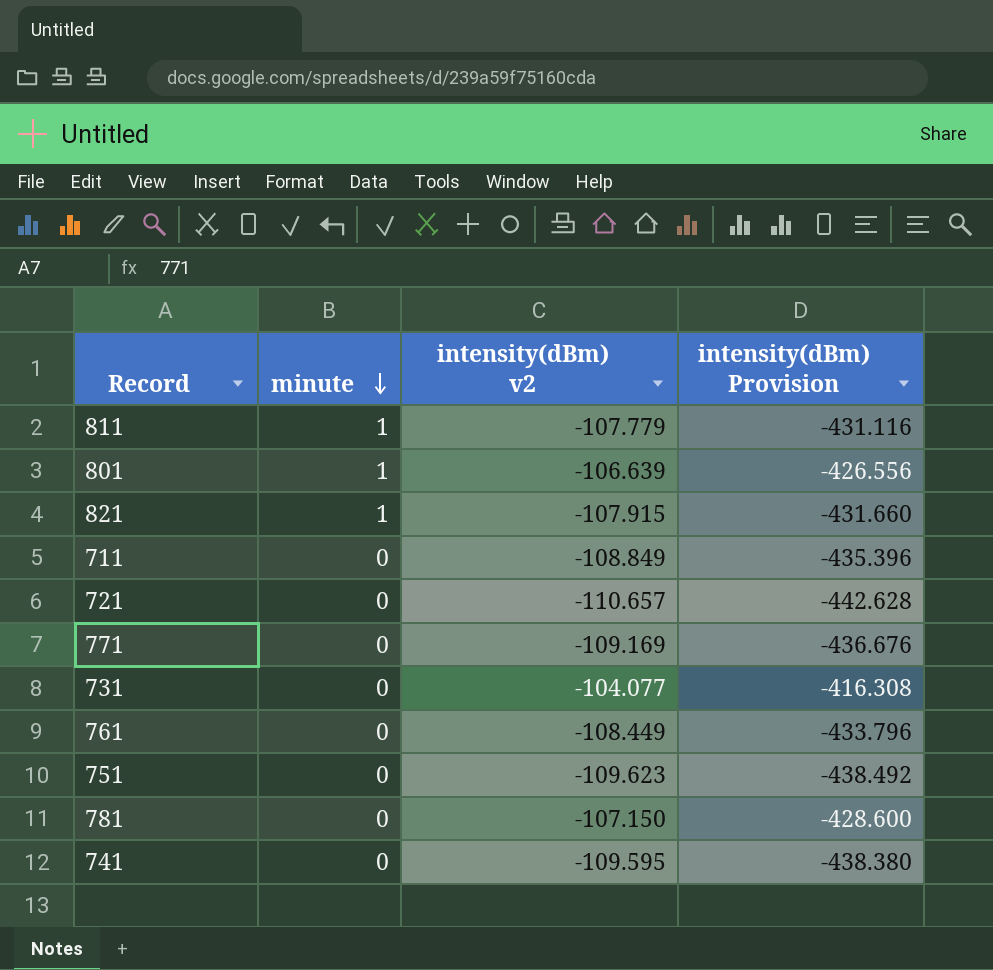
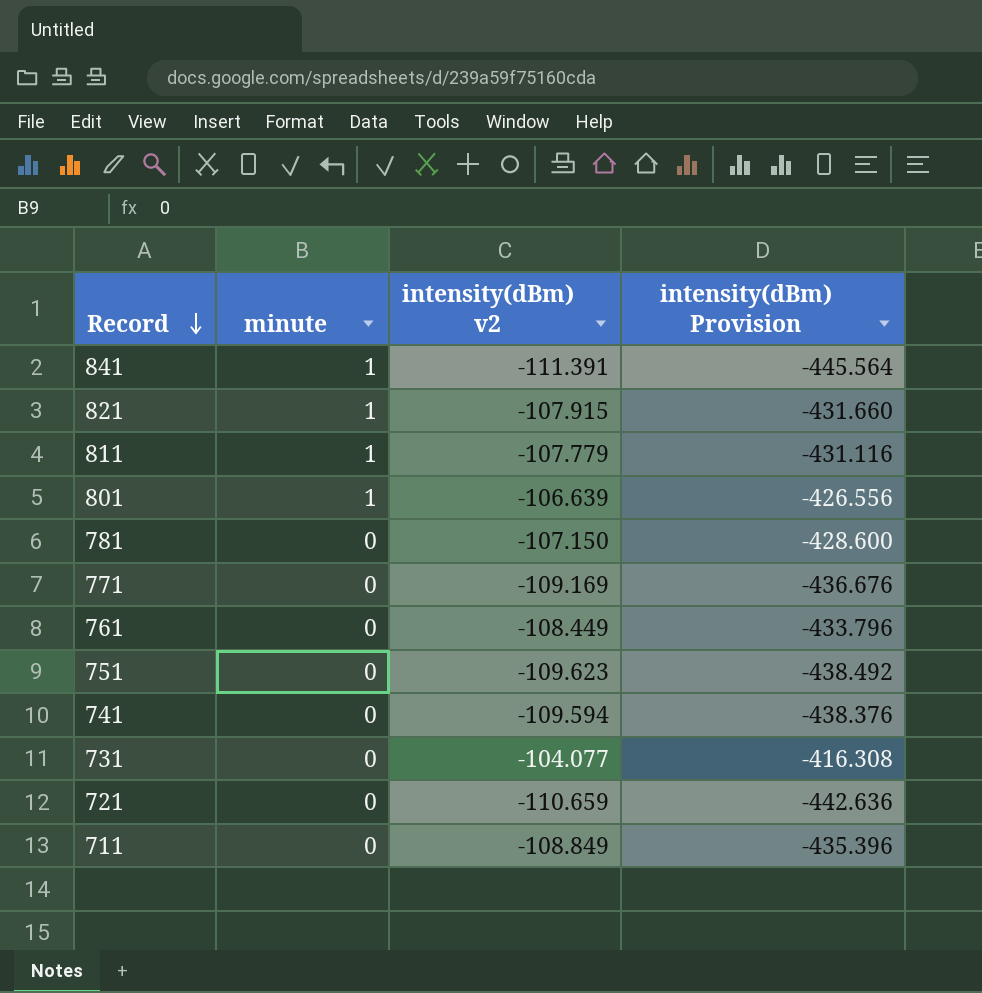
row order: minute descending -> Record descending
row 841: none -> 1 | -111.391 | -445.564
741 | intensity(dBm) v2: -109.595 -> -109.594
741 | intensity(dBm) Provision: -438.380 -> -438.376
721 | intensity(dBm) v2: -110.657 -> -110.659
721 | intensity(dBm) Provision: -442.628 -> -442.636

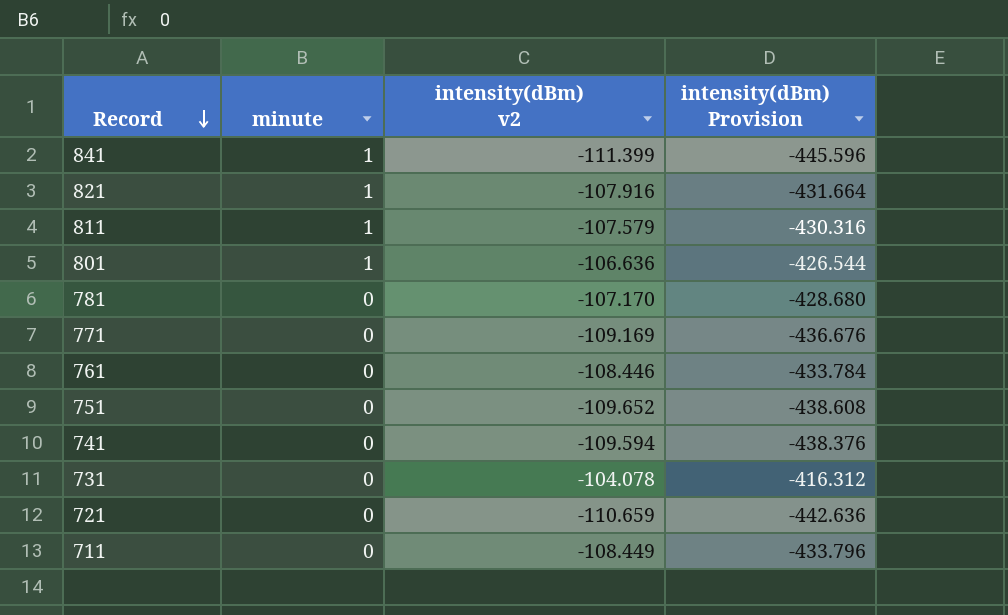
841 | intensity(dBm) v2: -111.391 -> -111.399
841 | intensity(dBm) Provision: -445.564 -> -445.596
821 | intensity(dBm) v2: -107.915 -> -107.916
821 | intensity(dBm) Provision: -431.660 -> -431.664
811 | intensity(dBm) v2: -107.779 -> -107.579
811 | intensity(dBm) Provision: -431.116 -> -430.316
801 | intensity(dBm) v2: -106.639 -> -106.636
801 | intensity(dBm) Provision: -426.556 -> -426.544
781 | intensity(dBm) v2: -107.150 -> -107.170
781 | intensity(dBm) Provision: -428.600 -> -428.680
761 | intensity(dBm) v2: -108.449 -> -108.446
761 | intensity(dBm) Provision: -433.796 -> -433.784
751 | intensity(dBm) v2: -109.623 -> -109.652
751 | intensity(dBm) Provision: -438.492 -> -438.608
731 | intensity(dBm) v2: -104.077 -> -104.078
731 | intensity(dBm) Provision: -416.308 -> -416.312
711 | intensity(dBm) v2: -108.849 -> -108.449
711 | intensity(dBm) Provision: -435.396 -> -433.796

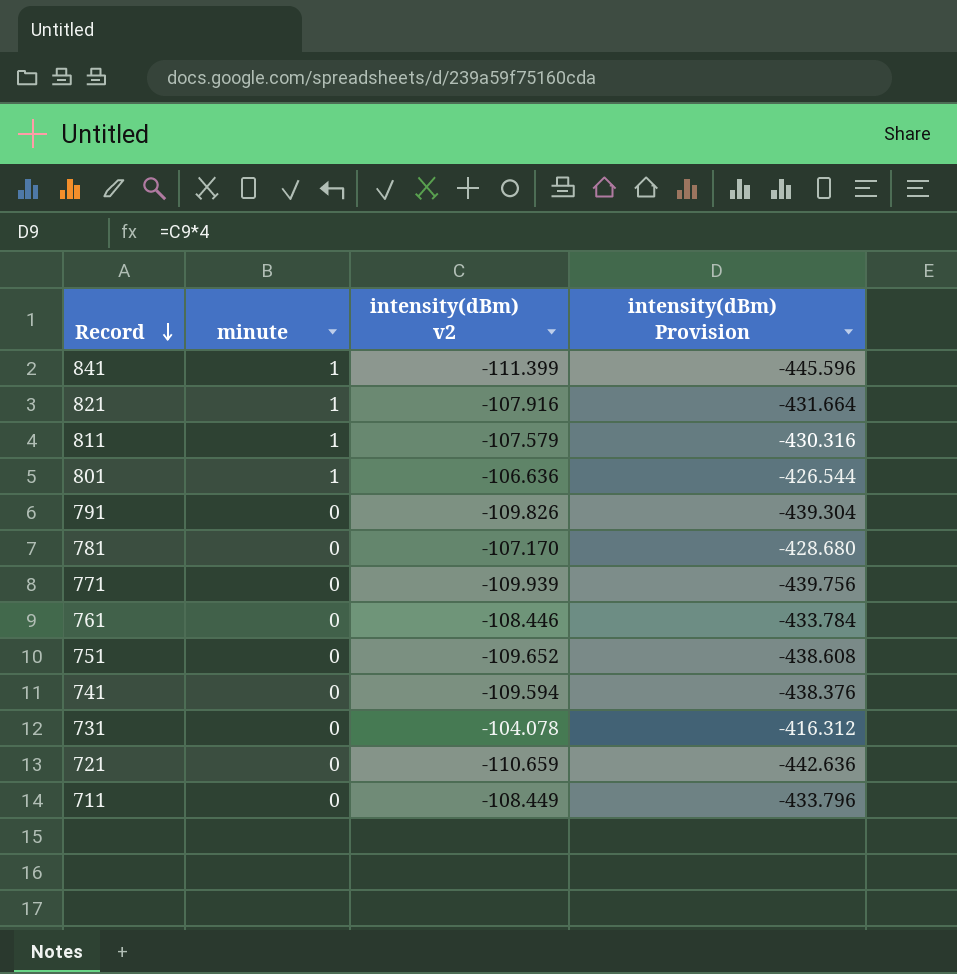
row 791: none -> 0 | -109.826 | -439.304
771 | intensity(dBm) v2: -109.169 -> -109.939
771 | intensity(dBm) Provision: -436.676 -> -439.756

